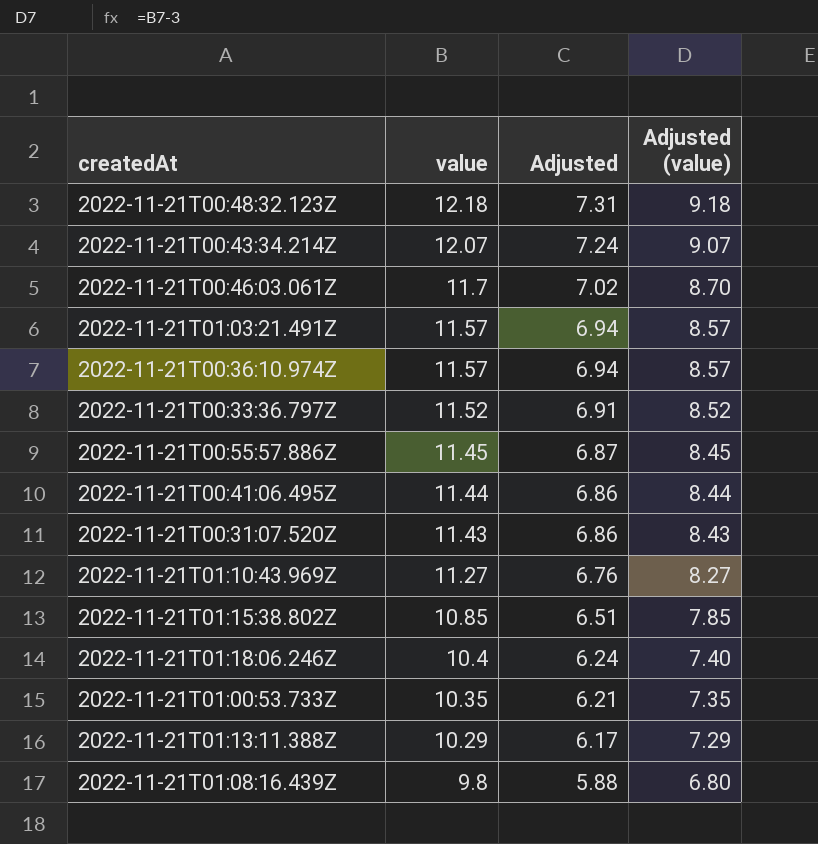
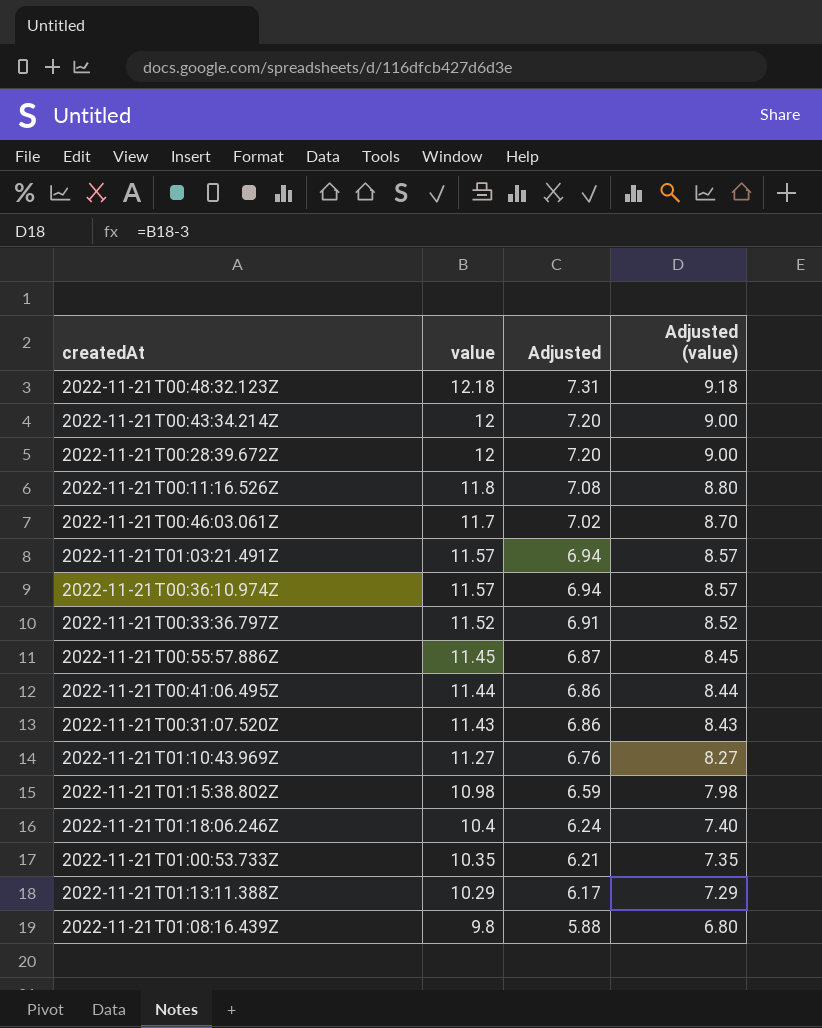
2022-11-21T00:43:34.214Z | value: 12.07 -> 12
2022-11-21T00:43:34.214Z | Adjusted: 7.24 -> 7.20
2022-11-21T00:43:34.214Z | Adjusted (value): 9.07 -> 9.00
row 2022-11-21T00:28:39.672Z: none -> 12 | 7.20 | 9.00
row 2022-11-21T00:11:16.526Z: none -> 11.8 | 7.08 | 8.80
2022-11-21T01:15:38.802Z | value: 10.85 -> 10.98
2022-11-21T01:15:38.802Z | Adjusted: 6.51 -> 6.59
2022-11-21T01:15:38.802Z | Adjusted (value): 7.85 -> 7.98

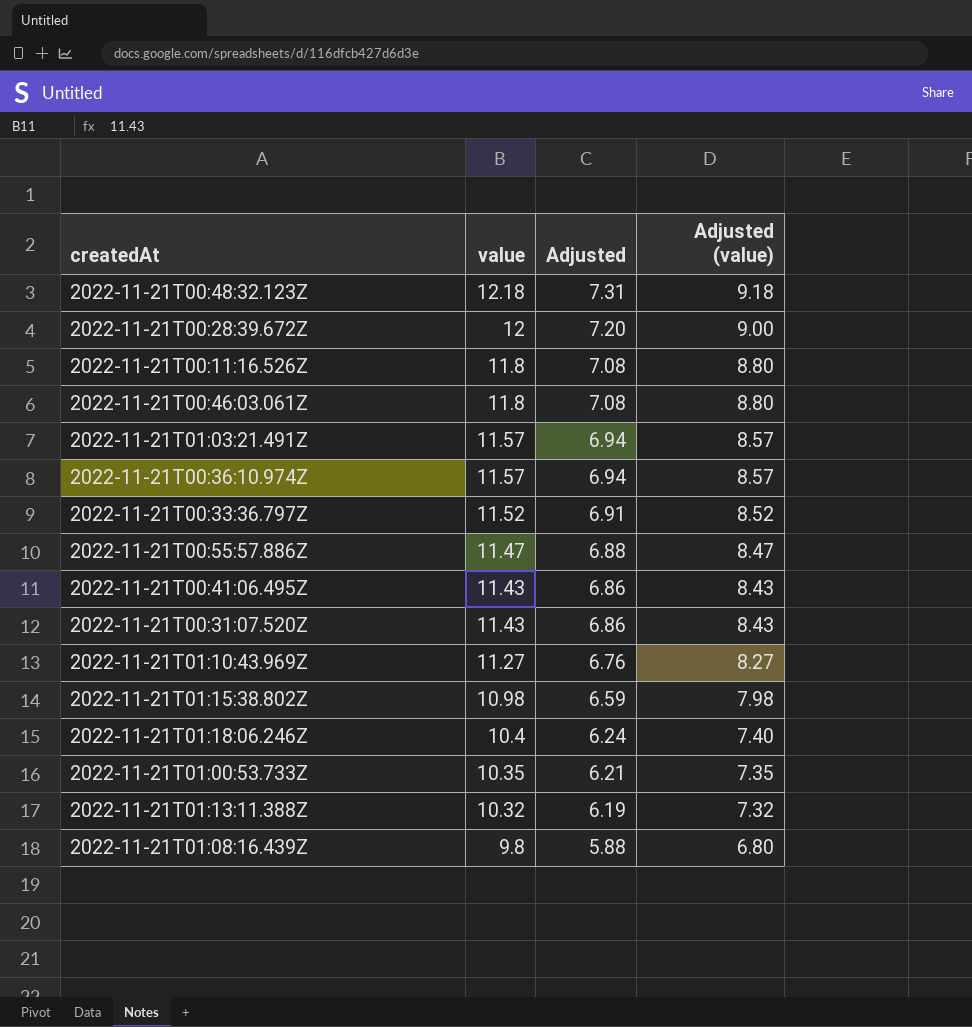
row 2022-11-21T00:43:34.214Z: 12 | 7.20 | 9.00 -> none
2022-11-21T00:46:03.061Z | value: 11.7 -> 11.8
2022-11-21T00:46:03.061Z | Adjusted: 7.02 -> 7.08
2022-11-21T00:46:03.061Z | Adjusted (value): 8.70 -> 8.80
2022-11-21T00:55:57.886Z | value: 11.45 -> 11.47
2022-11-21T00:55:57.886Z | Adjusted: 6.87 -> 6.88
2022-11-21T00:55:57.886Z | Adjusted (value): 8.45 -> 8.47
2022-11-21T00:41:06.495Z | value: 11.44 -> 11.43
2022-11-21T00:41:06.495Z | Adjusted (value): 8.44 -> 8.43
2022-11-21T01:13:11.388Z | value: 10.29 -> 10.32
2022-11-21T01:13:11.388Z | Adjusted: 6.17 -> 6.19
2022-11-21T01:13:11.388Z | Adjusted (value): 7.29 -> 7.32

